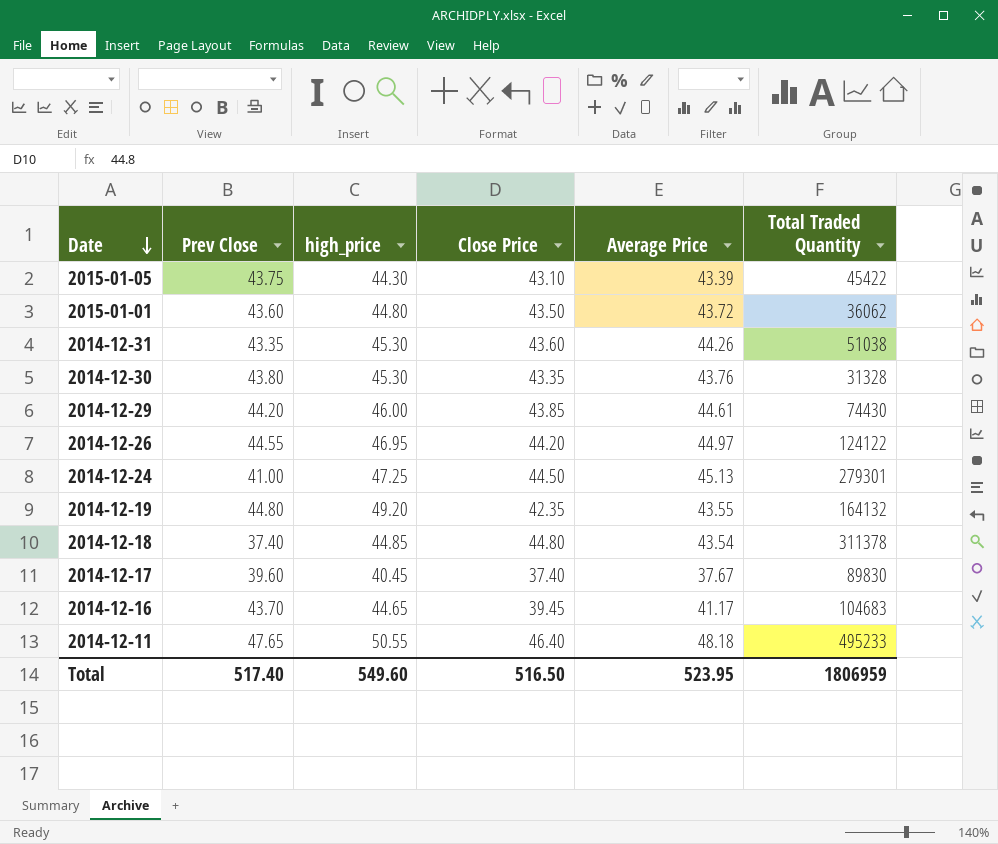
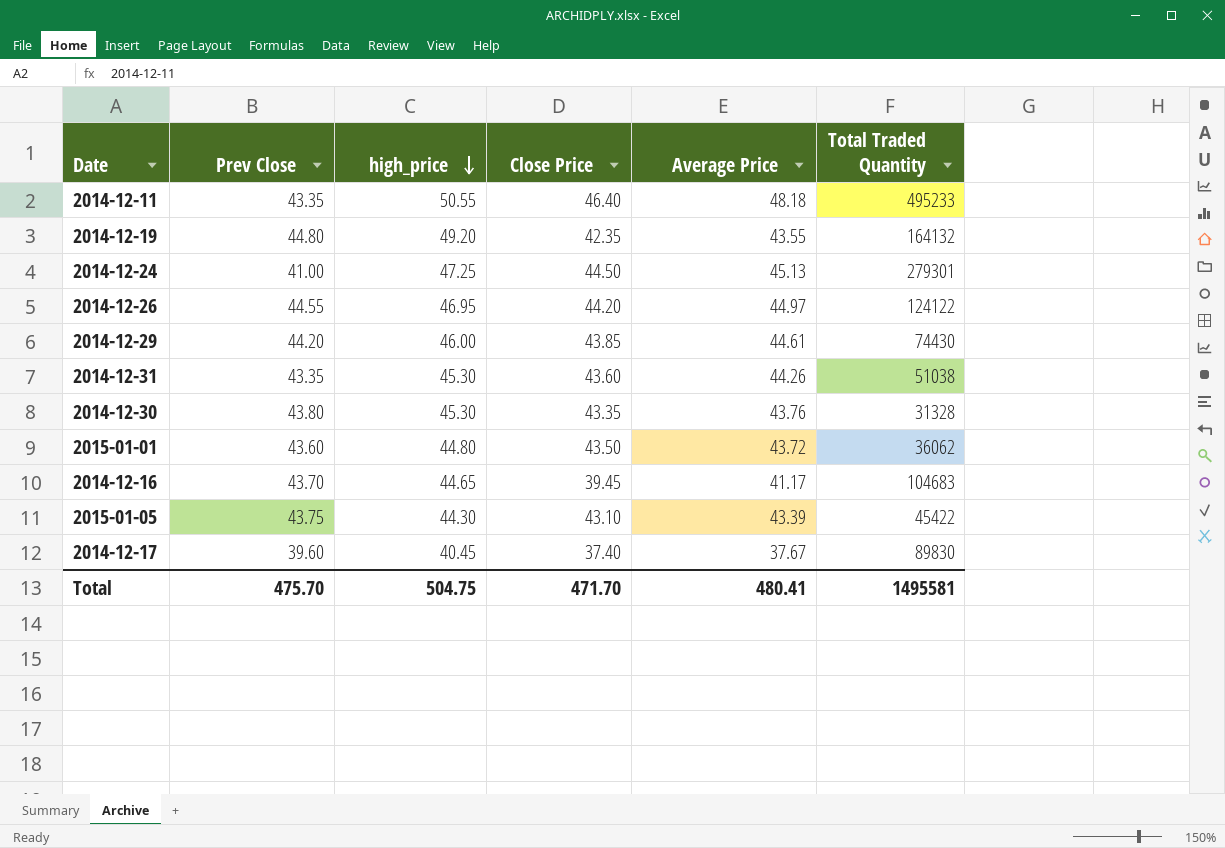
row order: Date descending -> high_price descending
row 2014-12-18: 37.40 | 44.85 | 44.80 | 43.54 | 311378 -> none
2014-12-11 | Prev Close: 47.65 -> 43.35
Total | Prev Close: 517.40 -> 475.70
Total | high_price: 549.60 -> 504.75
Total | Close Price: 516.50 -> 471.70
Total | Average Price: 523.95 -> 480.41
Total | Total Traded Quantity: 1806959 -> 1495581

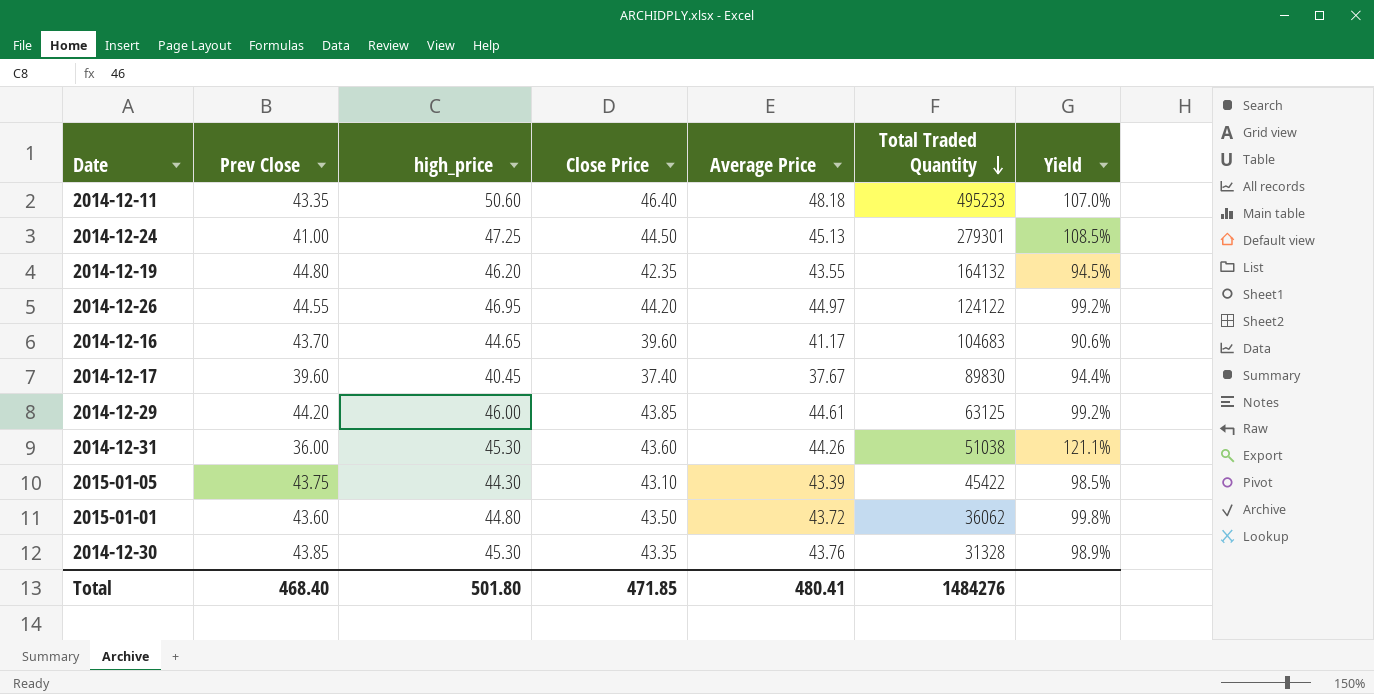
row order: high_price descending -> Total Traded Quantity descending
column Yield | formula: none -> [Close Price] / [Prev Close]
2014-12-11 | high_price: 50.55 -> 50.60
2014-12-19 | high_price: 49.20 -> 46.20
2014-12-16 | Close Price: 39.45 -> 39.60
2014-12-29 | Total Traded Quantity: 74430 -> 63125
2014-12-31 | Prev Close: 43.35 -> 36.00
2014-12-30 | Prev Close: 43.80 -> 43.85
Total | Prev Close: 475.70 -> 468.40
Total | high_price: 504.75 -> 501.80
Total | Close Price: 471.70 -> 471.85
Total | Total Traded Quantity: 1495581 -> 1484276

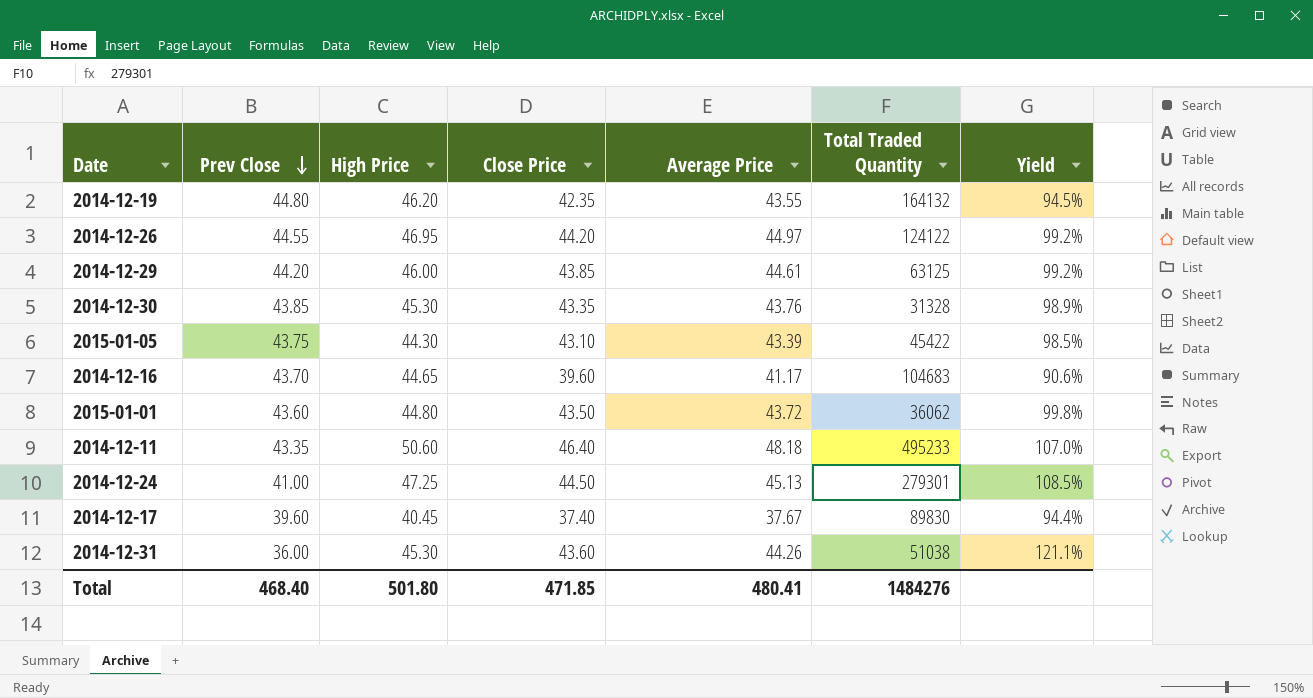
row order: Total Traded Quantity descending -> Prev Close descending
column name: high_price -> High Price

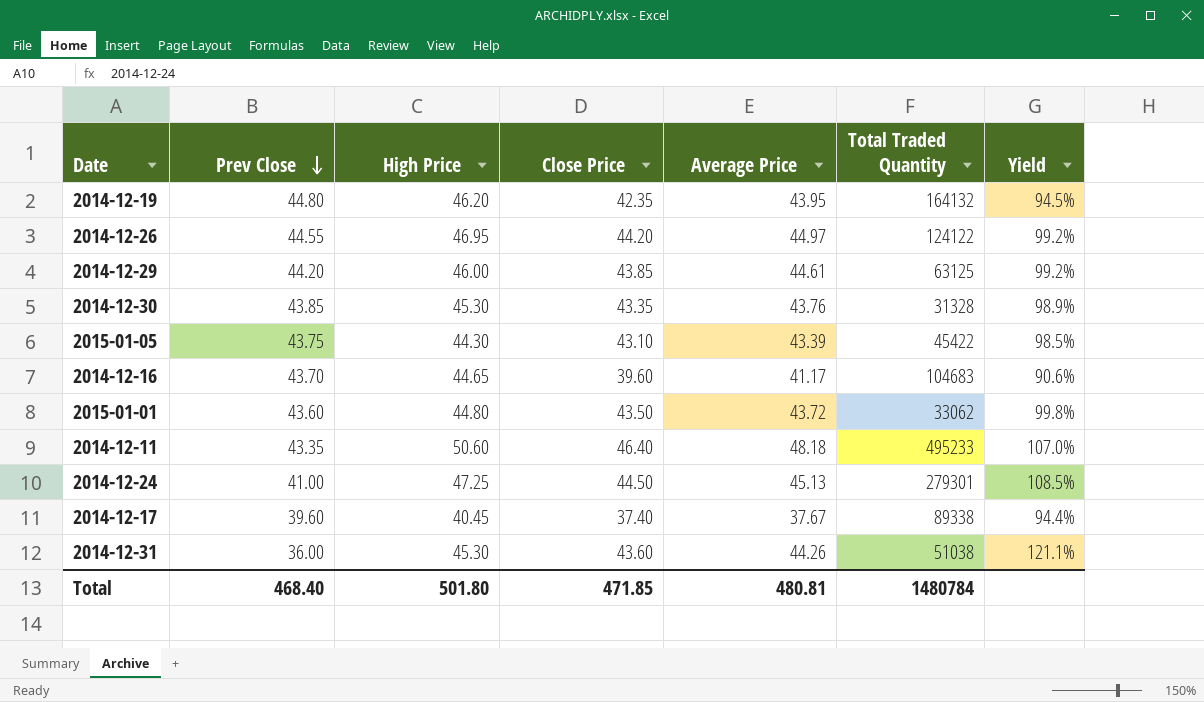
2014-12-19 | Average Price: 43.55 -> 43.95
2015-01-01 | Total Traded Quantity: 36062 -> 33062
2014-12-17 | Total Traded Quantity: 89830 -> 89338
Total | Average Price: 480.41 -> 480.81
Total | Total Traded Quantity: 1484276 -> 1480784

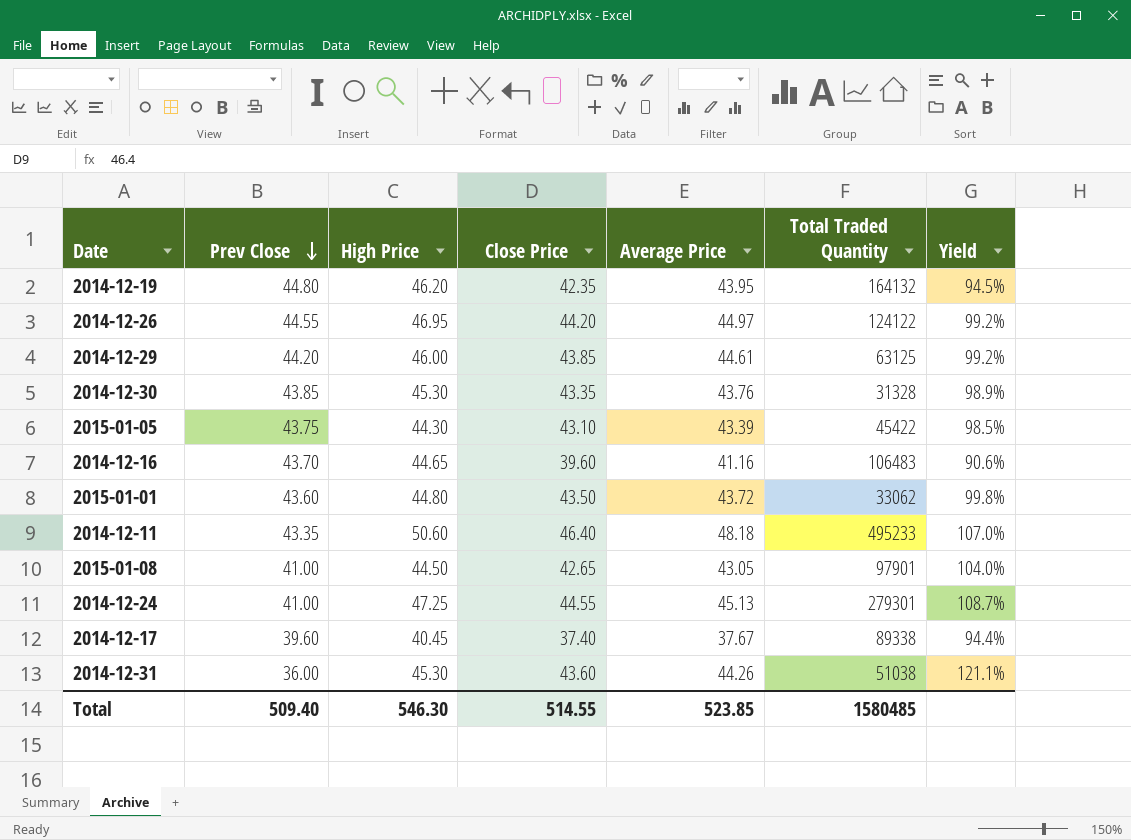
2014-12-16 | Average Price: 41.17 -> 41.16
2014-12-16 | Total Traded Quantity: 104683 -> 106483
row 2015-01-08: none -> 41.00 | 44.50 | 42.65 | 43.05 | 97901 | 104.0%
2014-12-24 | Close Price: 44.50 -> 44.55
2014-12-24 | Yield: 108.5% -> 108.7%
Total | Prev Close: 468.40 -> 509.40
Total | High Price: 501.80 -> 546.30
Total | Close Price: 471.85 -> 514.55
Total | Average Price: 480.81 -> 523.85
Total | Total Traded Quantity: 1480784 -> 1580485

